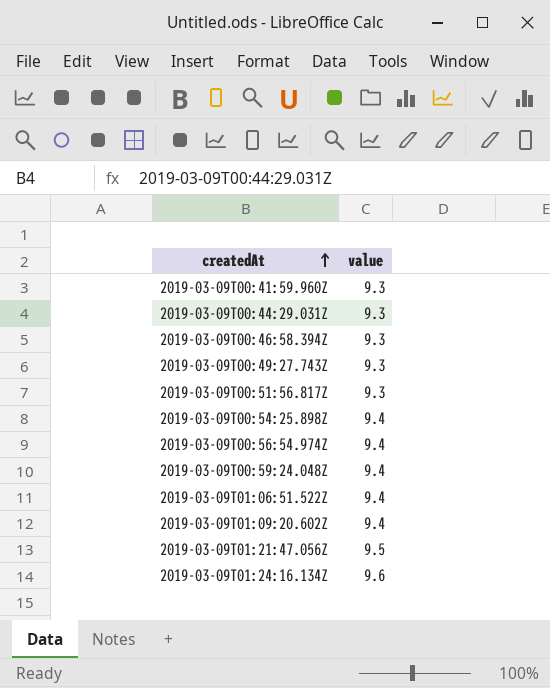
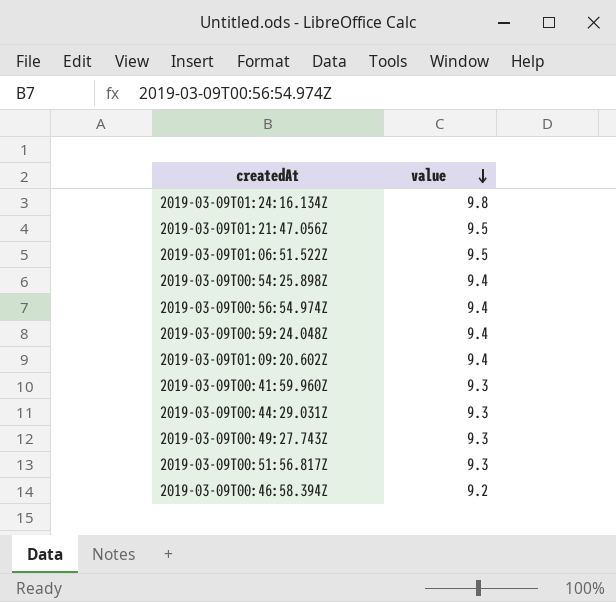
row order: createdAt ascending -> value descending
2019-03-09T01:24:16.134Z | value: 9.6 -> 9.8
2019-03-09T01:06:51.522Z | value: 9.4 -> 9.5
2019-03-09T00:46:58.394Z | value: 9.3 -> 9.2

